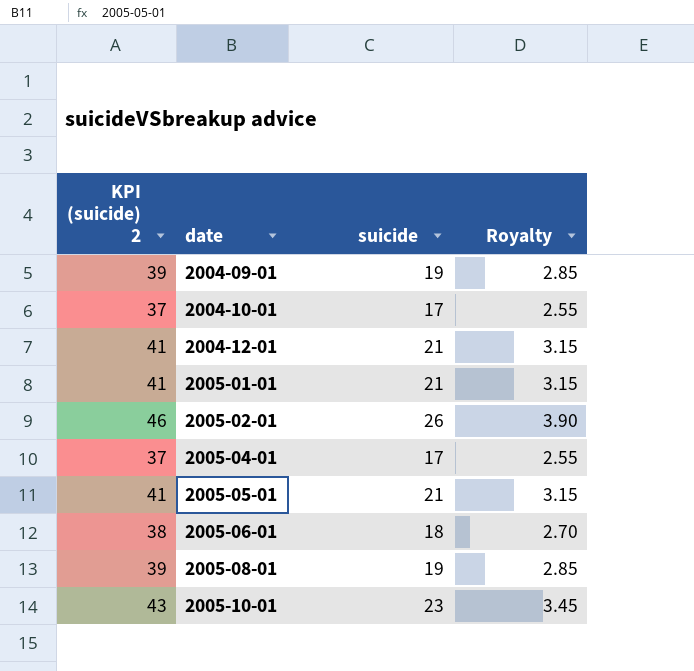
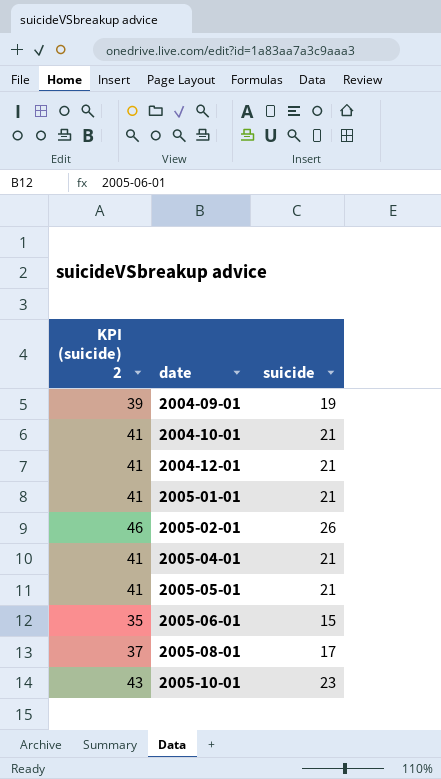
column Royalty | formula: [suicide] * 0.15 -> none
2004-10-01 | KPI (suicide) 2: 37 -> 41
2004-10-01 | suicide: 17 -> 21
2005-04-01 | KPI (suicide) 2: 37 -> 41
2005-04-01 | suicide: 17 -> 21
2005-06-01 | KPI (suicide) 2: 38 -> 35
2005-06-01 | suicide: 18 -> 15
2005-08-01 | KPI (suicide) 2: 39 -> 37
2005-08-01 | suicide: 19 -> 17

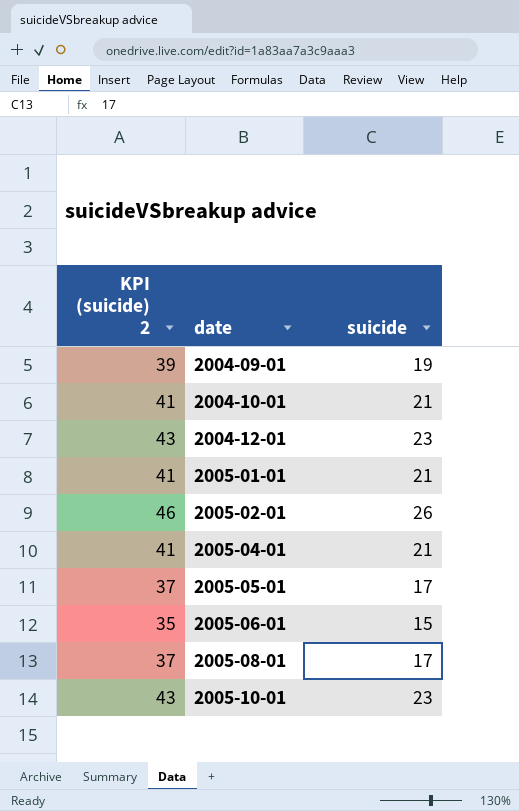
2004-12-01 | KPI (suicide) 2: 41 -> 43
2004-12-01 | suicide: 21 -> 23
2005-05-01 | KPI (suicide) 2: 41 -> 37
2005-05-01 | suicide: 21 -> 17

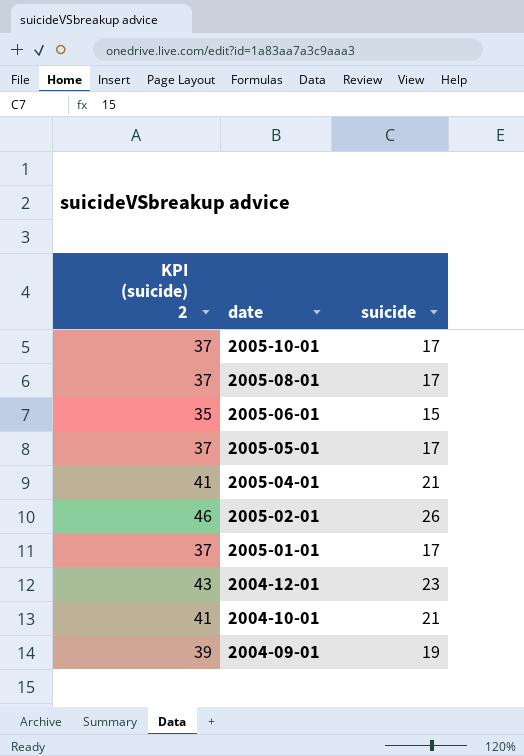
row order: date ascending -> date descending
2005-10-01 | KPI (suicide) 2: 43 -> 37
2005-10-01 | suicide: 23 -> 17
2005-01-01 | KPI (suicide) 2: 41 -> 37
2005-01-01 | suicide: 21 -> 17

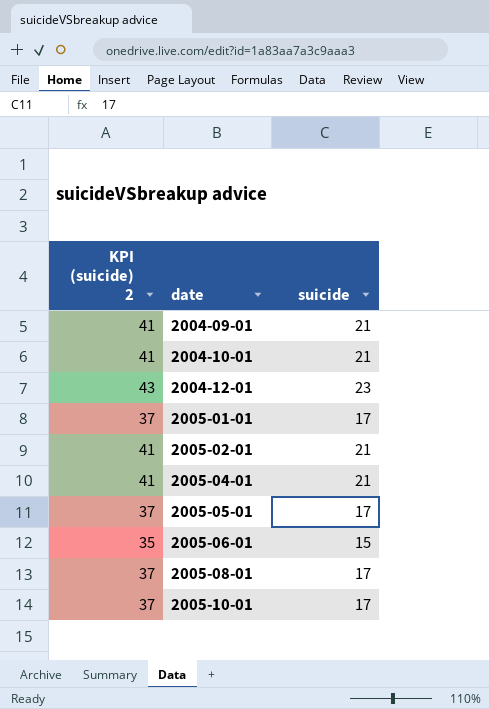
row order: date descending -> date ascending
2004-09-01 | KPI (suicide) 2: 39 -> 41
2004-09-01 | suicide: 19 -> 21
2005-02-01 | KPI (suicide) 2: 46 -> 41
2005-02-01 | suicide: 26 -> 21

